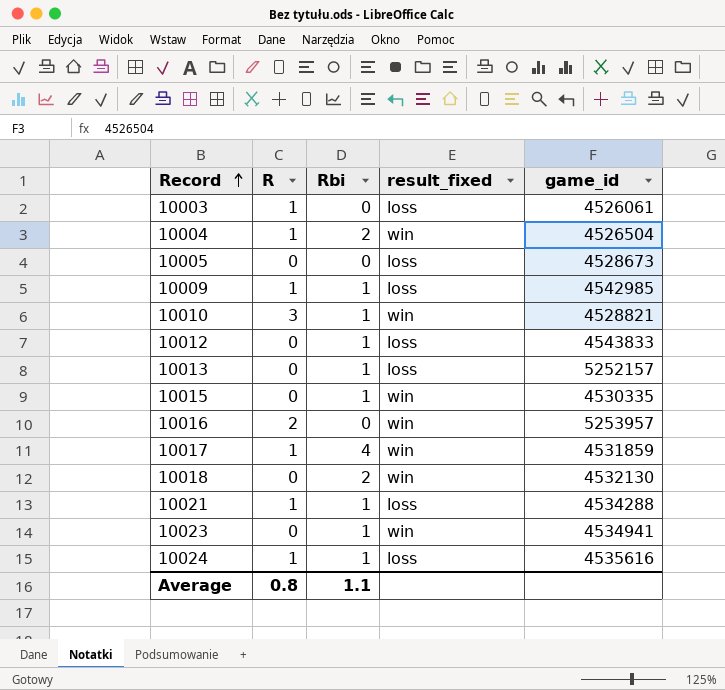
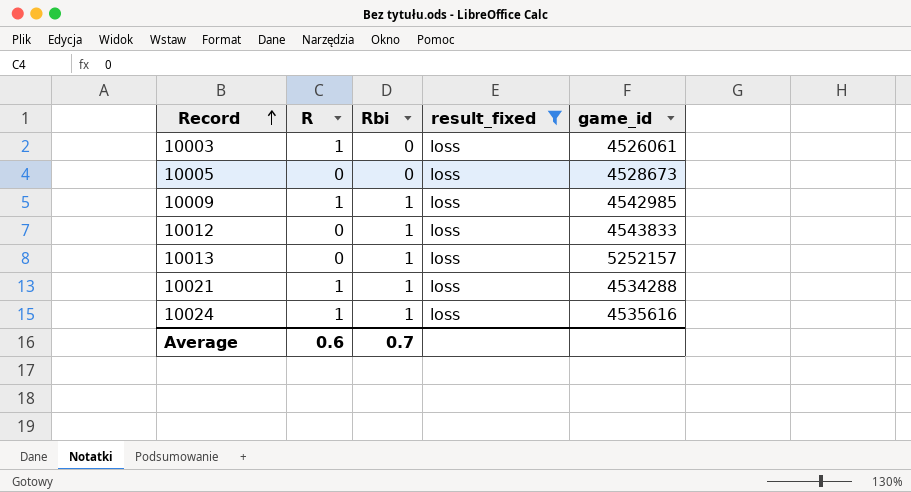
filter: none -> result_fixed = loss
Average | R: 0.8 -> 0.6
Average | Rbi: 1.1 -> 0.7

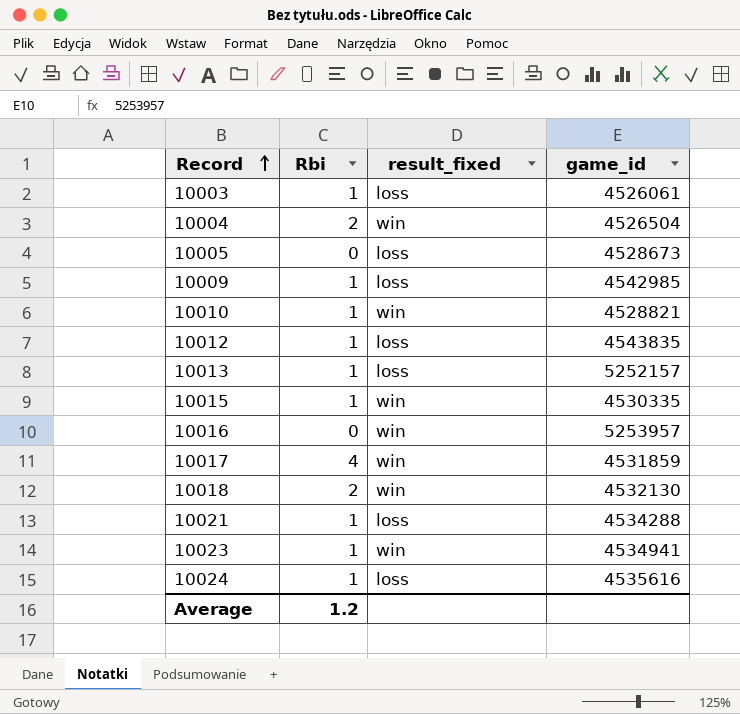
filter: result_fixed = loss -> none
column R | position: 2 -> none
10003 | Rbi: 0 -> 1
10012 | game_id: 4543833 -> 4543835
Average | Rbi: 0.7 -> 1.2

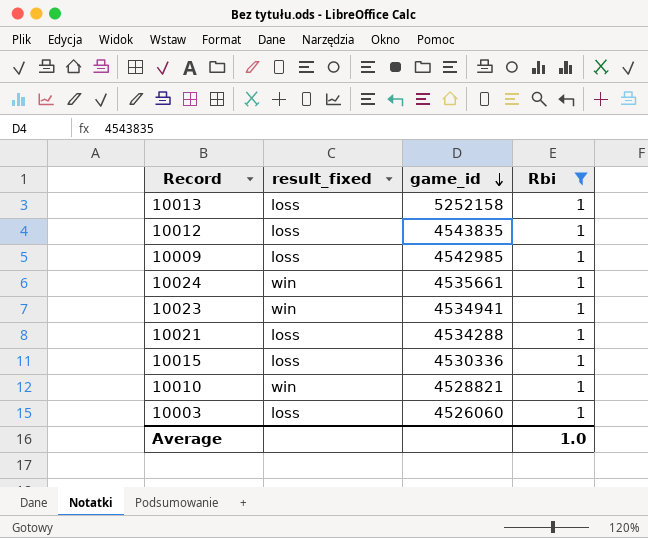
filter: none -> Rbi = 1
row order: Record ascending -> game_id descending
column Rbi | position: 2 -> 4
10013 | game_id: 5252157 -> 5252158
10024 | result_fixed: loss -> win
10024 | game_id: 4535616 -> 4535661
10015 | result_fixed: win -> loss
10015 | game_id: 4530335 -> 4530336
10003 | game_id: 4526061 -> 4526060
Average | Rbi: 1.2 -> 1.0

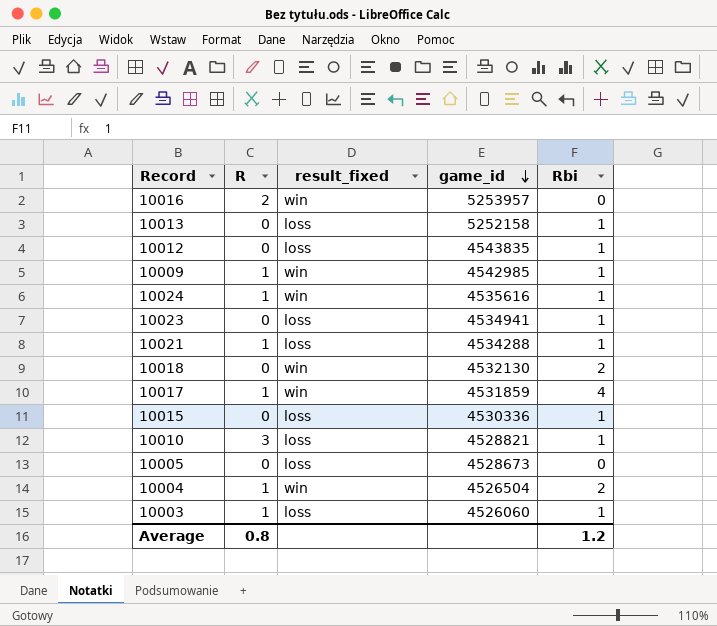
filter: Rbi = 1 -> none
column R | position: none -> 2
10009 | result_fixed: loss -> win
10024 | game_id: 4535661 -> 4535616
10023 | result_fixed: win -> loss
10010 | result_fixed: win -> loss
Average | Rbi: 1.0 -> 1.2

